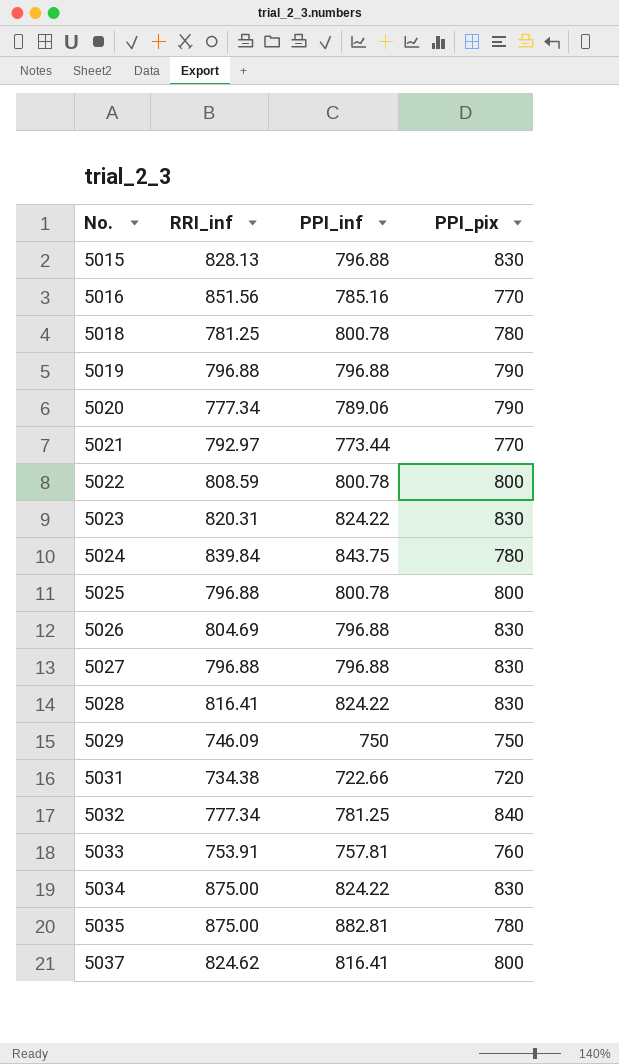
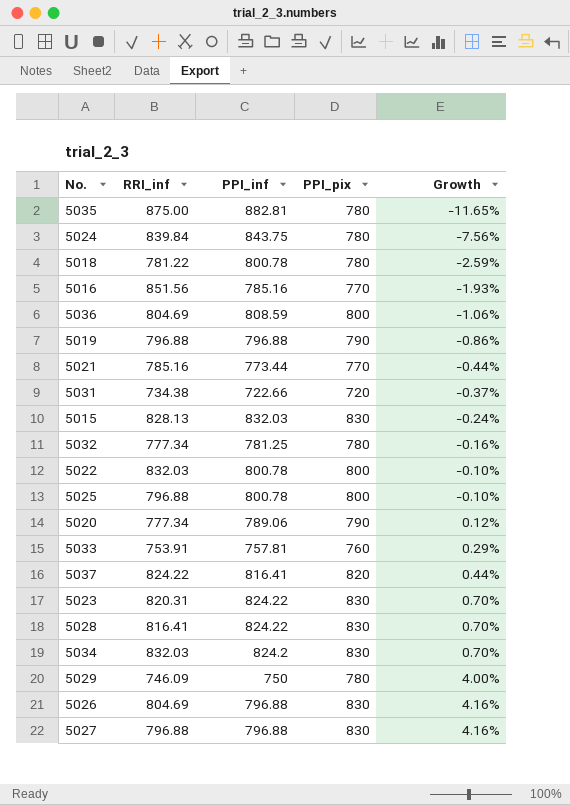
row order: No. ascending -> Growth ascending
column Growth | formula: none -> ([PPI_pix] - [PPI_inf]) / [PPI_inf]
5018 | RRI_inf: 781.25 -> 781.22
row 5036: none -> 804.69 | 808.59 | 800 | -1.06%
5021 | RRI_inf: 792.97 -> 785.16
5015 | PPI_inf: 796.88 -> 832.03
5032 | PPI_pix: 840 -> 780
5022 | RRI_inf: 808.59 -> 832.03
5037 | RRI_inf: 824.62 -> 824.22
5037 | PPI_pix: 800 -> 820
5034 | RRI_inf: 875.00 -> 832.03
5034 | PPI_inf: 824.22 -> 824.2
5029 | PPI_pix: 750 -> 780

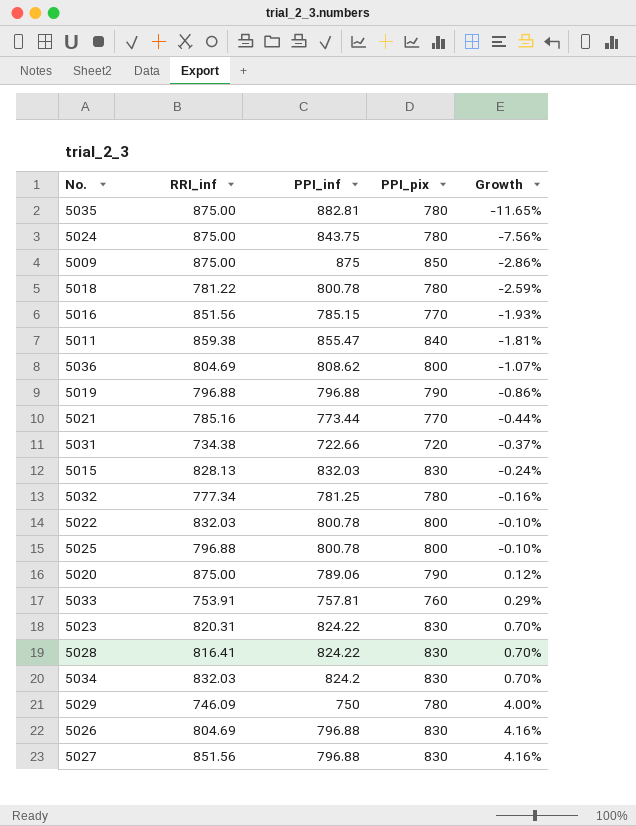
row 5037: 824.22 | 816.41 | 820 | 0.44% -> none
5024 | RRI_inf: 839.84 -> 875.00
row 5009: none -> 875.00 | 875 | 850 | -2.86%
5016 | PPI_inf: 785.16 -> 785.15
row 5011: none -> 859.38 | 855.47 | 840 | -1.81%
5036 | PPI_inf: 808.59 -> 808.62
5036 | Growth: -1.06% -> -1.07%
5020 | RRI_inf: 777.34 -> 875.00
5027 | RRI_inf: 796.88 -> 851.56

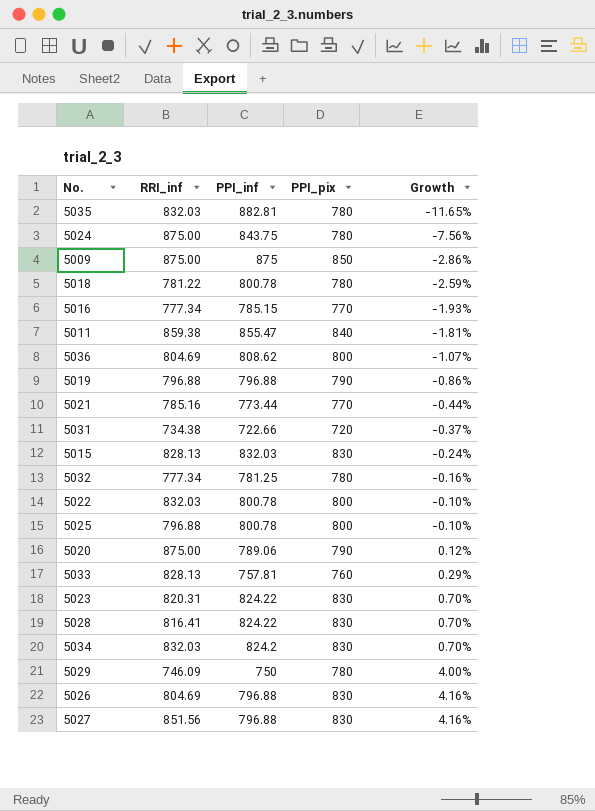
5035 | RRI_inf: 875.00 -> 832.03
5016 | RRI_inf: 851.56 -> 777.34
5033 | RRI_inf: 753.91 -> 828.13

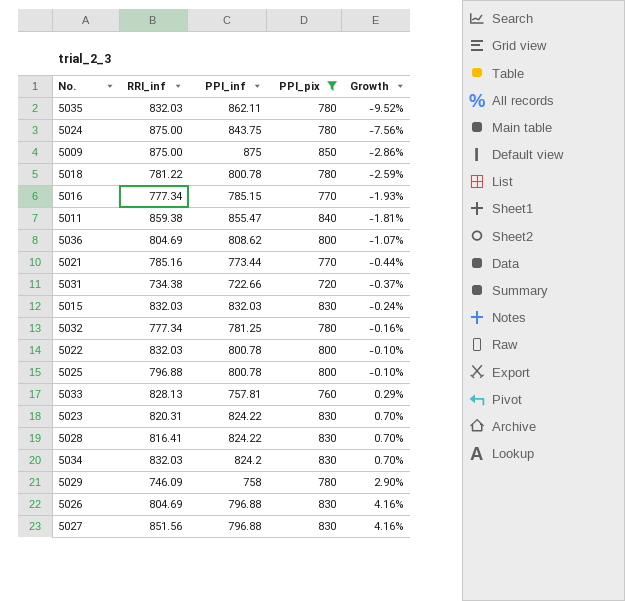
filter: none -> PPI_pix != 790
5035 | PPI_inf: 882.81 -> 862.11
5035 | Growth: -11.65% -> -9.52%
5015 | RRI_inf: 828.13 -> 832.03
5029 | PPI_inf: 750 -> 758
5029 | Growth: 4.00% -> 2.90%

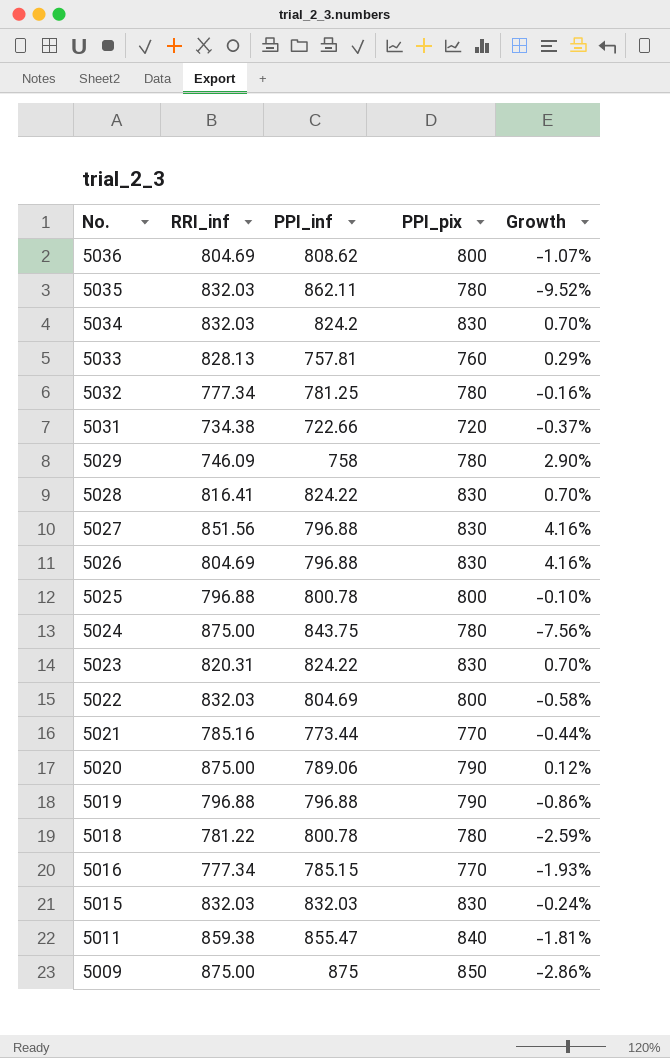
filter: PPI_pix != 790 -> none
row order: Growth ascending -> No. descending
5022 | PPI_inf: 800.78 -> 804.69
5022 | Growth: -0.10% -> -0.58%

